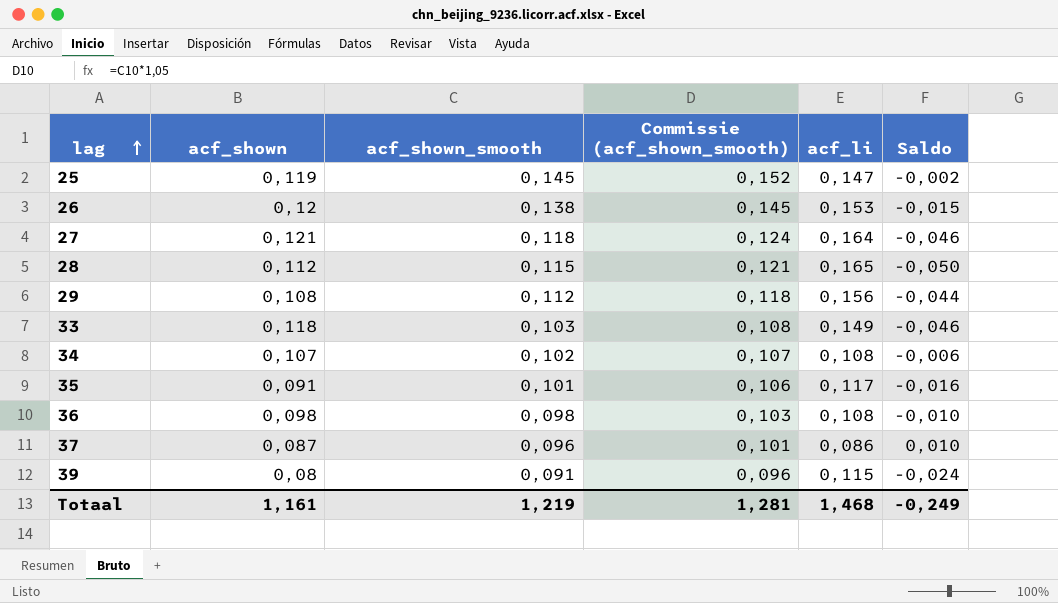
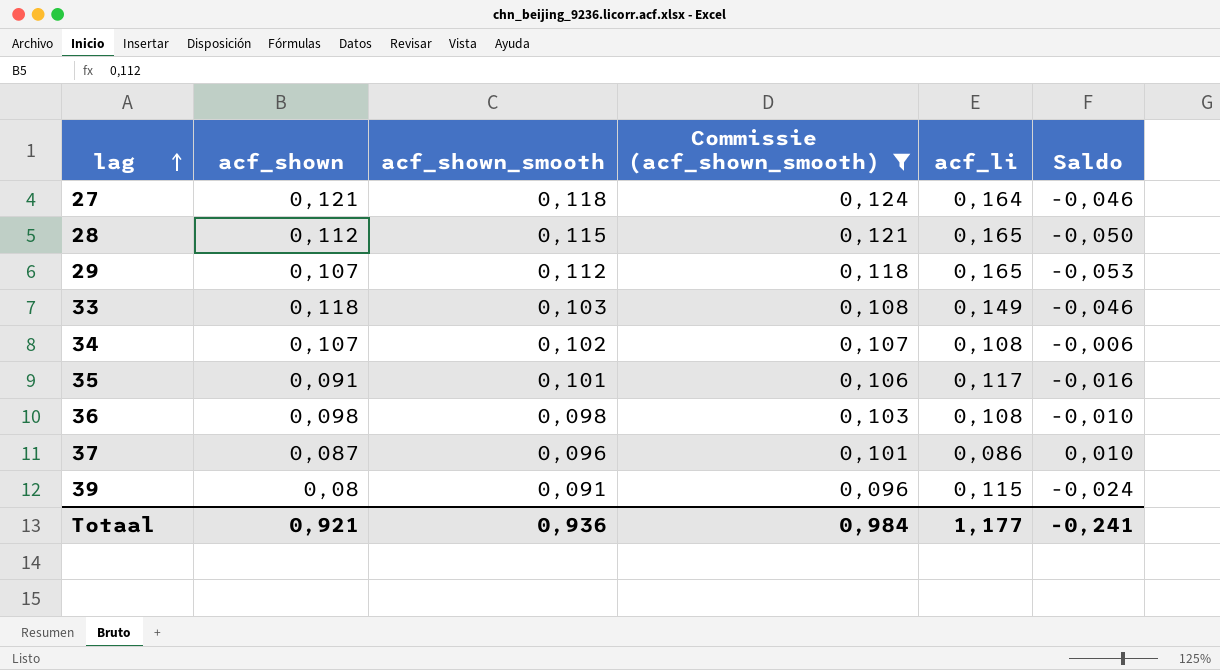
filter: none -> Commissie (acf_shown_smooth) <= 0,124
29 | acf_shown: 0,108 -> 0,107
29 | acf_li: 0,156 -> 0,165
29 | Saldo: -0,044 -> -0,053
Totaal | acf_shown: 1,161 -> 0,921
Totaal | acf_shown_smooth: 1,219 -> 0,936
Totaal | Commissie (acf_shown_smooth): 1,281 -> 0,984
Totaal | acf_li: 1,468 -> 1,177
Totaal | Saldo: -0,249 -> -0,241

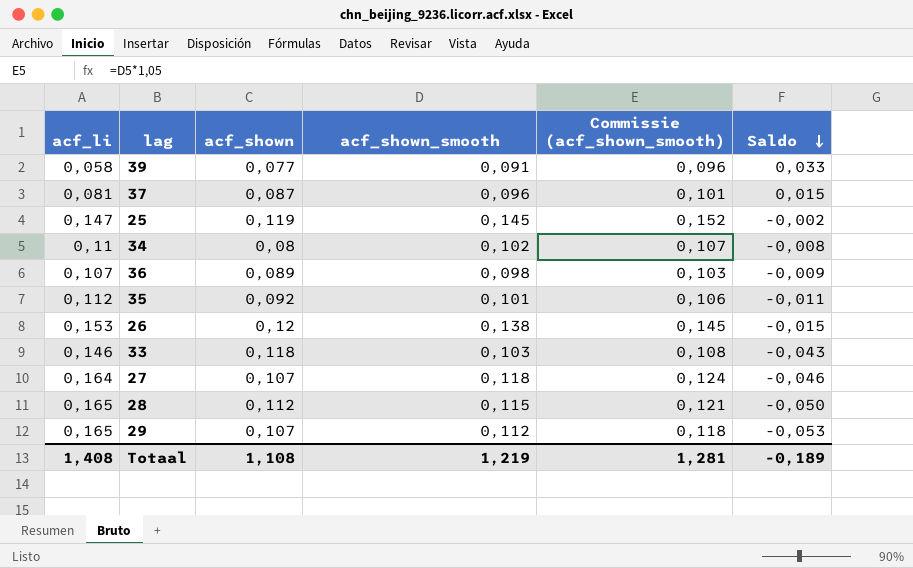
filter: Commissie (acf_shown_smooth) <= 0,124 -> none
row order: lag ascending -> Saldo descending
column acf_li | position: 5 -> 1
39 | acf_li: 0,115 -> 0,058
39 | acf_shown: 0,08 -> 0,077
39 | Saldo: -0,024 -> 0,033
37 | acf_li: 0,086 -> 0,081
37 | Saldo: 0,010 -> 0,015
34 | acf_li: 0,108 -> 0,11
34 | acf_shown: 0,107 -> 0,08
34 | Saldo: -0,006 -> -0,008
36 | acf_li: 0,108 -> 0,107
36 | acf_shown: 0,098 -> 0,089
36 | Saldo: -0,010 -> -0,009
35 | acf_li: 0,117 -> 0,112
35 | acf_shown: 0,091 -> 0,092
35 | Saldo: -0,016 -> -0,011
33 | acf_li: 0,149 -> 0,146
33 | Saldo: -0,046 -> -0,043
27 | acf_shown: 0,121 -> 0,107
Totaal | acf_li: 1,177 -> 1,408
Totaal | acf_shown: 0,921 -> 1,108
Totaal | acf_shown_smooth: 0,936 -> 1,219
Totaal | Commissie (acf_shown_smooth): 0,984 -> 1,281
Totaal | Saldo: -0,241 -> -0,189

